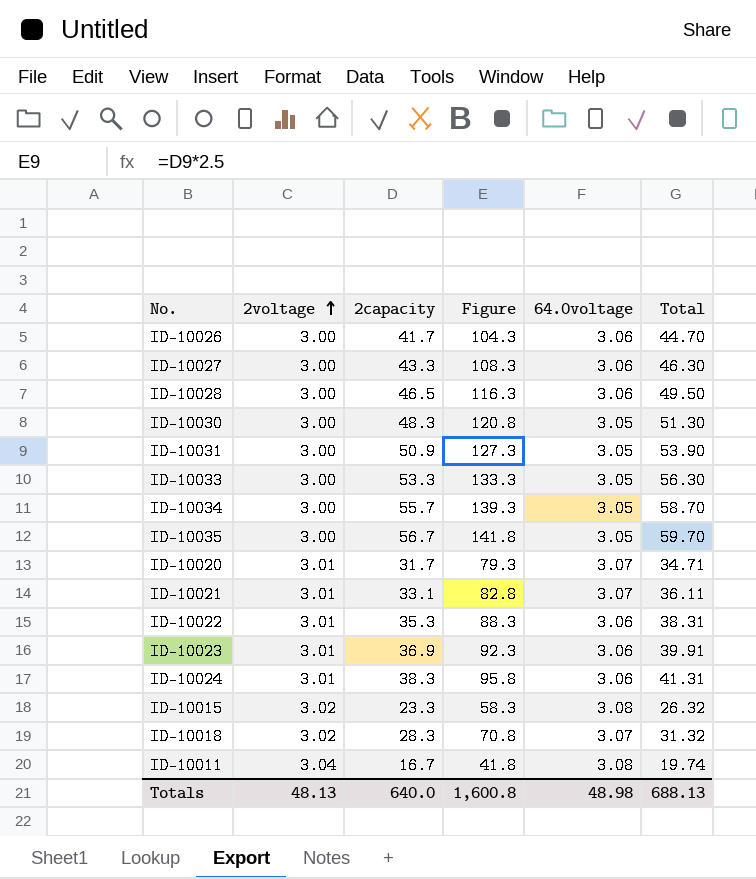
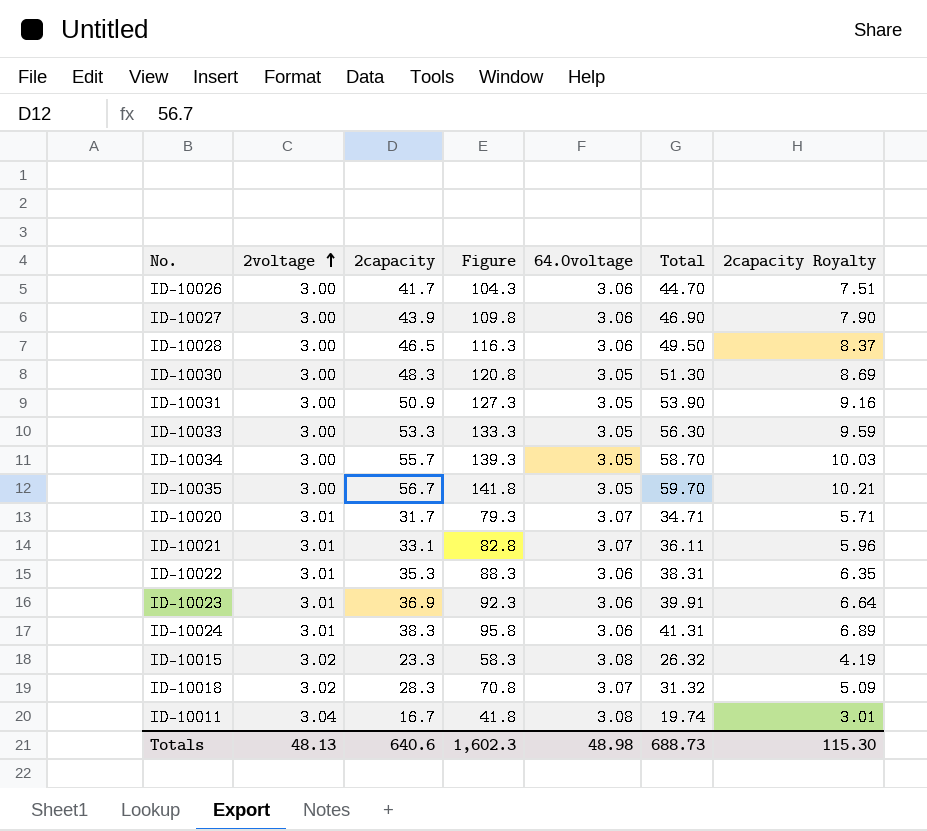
column 2capacity Royalty | formula: none -> [2capacity] * 0.18
ID-10027 | 2capacity: 43.3 -> 43.9
ID-10027 | Figure: 108.3 -> 109.8
ID-10027 | Total: 46.30 -> 46.90
Totals | 2capacity: 640.0 -> 640.6
Totals | Figure: 1,600.8 -> 1,602.3
Totals | Total: 688.13 -> 688.73

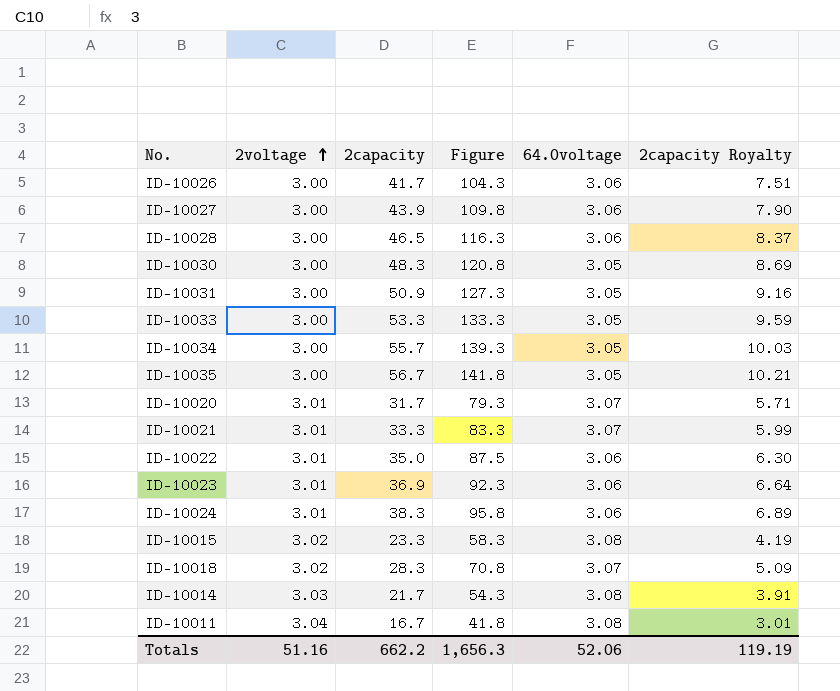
column Total | formula: [2voltage] + [2capacity] -> none
ID-10021 | 2capacity: 33.1 -> 33.3
ID-10021 | Figure: 82.8 -> 83.3
ID-10021 | 2capacity Royalty: 5.96 -> 5.99
ID-10022 | 2capacity: 35.3 -> 35.0
ID-10022 | Figure: 88.3 -> 87.5
ID-10022 | 2capacity Royalty: 6.35 -> 6.30
row ID-10014: none -> 3.03 | 21.7 | 54.3 | 3.08 | 3.91
Totals | 2voltage: 48.13 -> 51.16
Totals | 2capacity: 640.6 -> 662.2
Totals | Figure: 1,602.3 -> 1,656.3
Totals | 64.0voltage: 48.98 -> 52.06
Totals | 2capacity Royalty: 115.30 -> 119.19

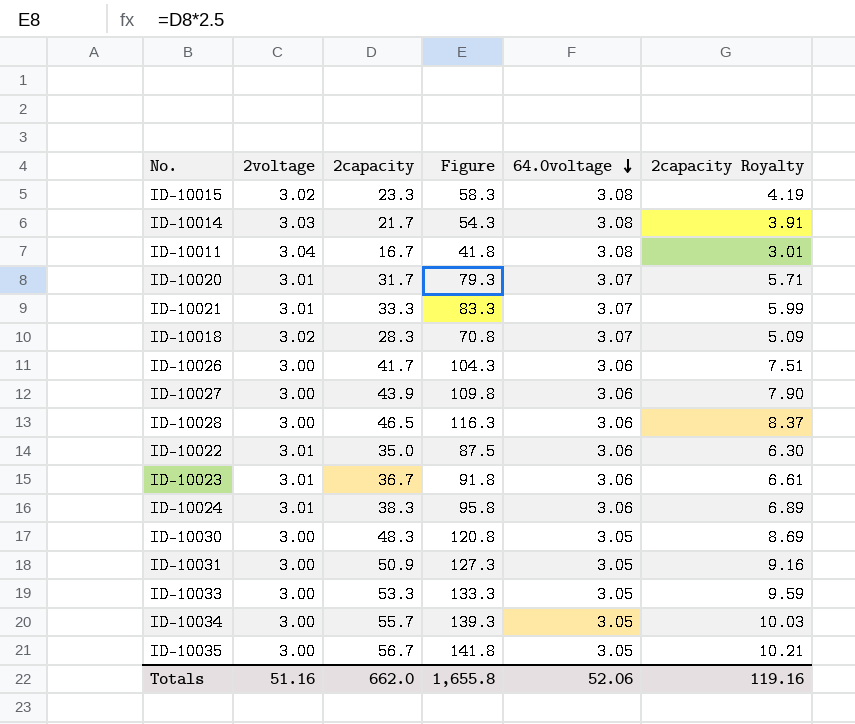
row order: 2voltage ascending -> 64.0voltage descending
ID-10023 | 2capacity: 36.9 -> 36.7
ID-10023 | Figure: 92.3 -> 91.8
ID-10023 | 2capacity Royalty: 6.64 -> 6.61
Totals | 2capacity: 662.2 -> 662.0
Totals | Figure: 1,656.3 -> 1,655.8
Totals | 2capacity Royalty: 119.19 -> 119.16

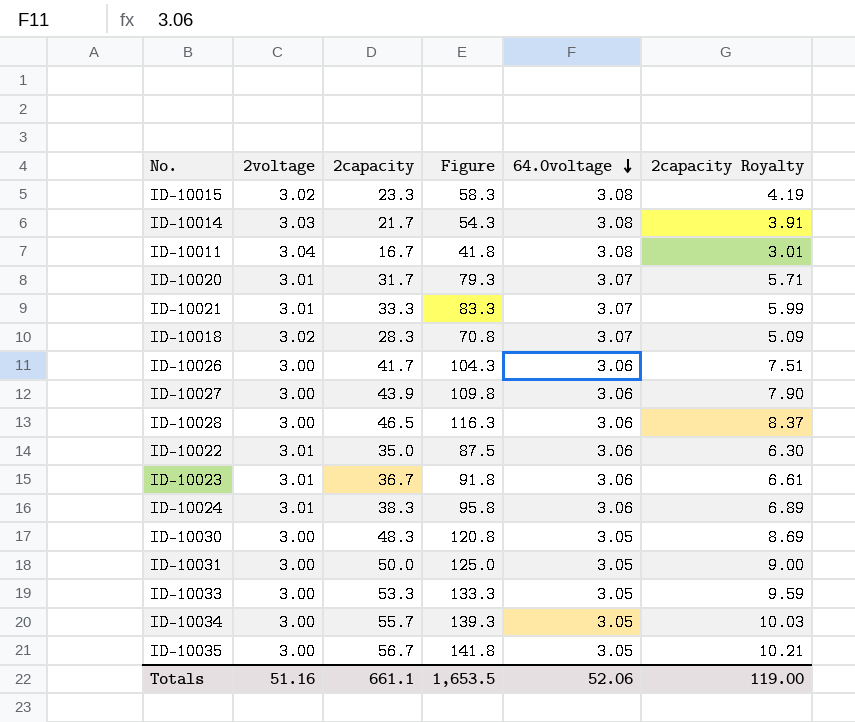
ID-10031 | 2capacity: 50.9 -> 50.0
ID-10031 | Figure: 127.3 -> 125.0
ID-10031 | 2capacity Royalty: 9.16 -> 9.00
Totals | 2capacity: 662.0 -> 661.1
Totals | Figure: 1,655.8 -> 1,653.5
Totals | 2capacity Royalty: 119.16 -> 119.00

